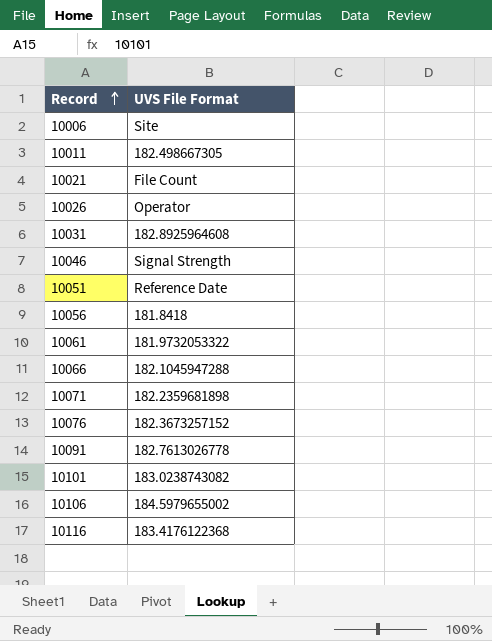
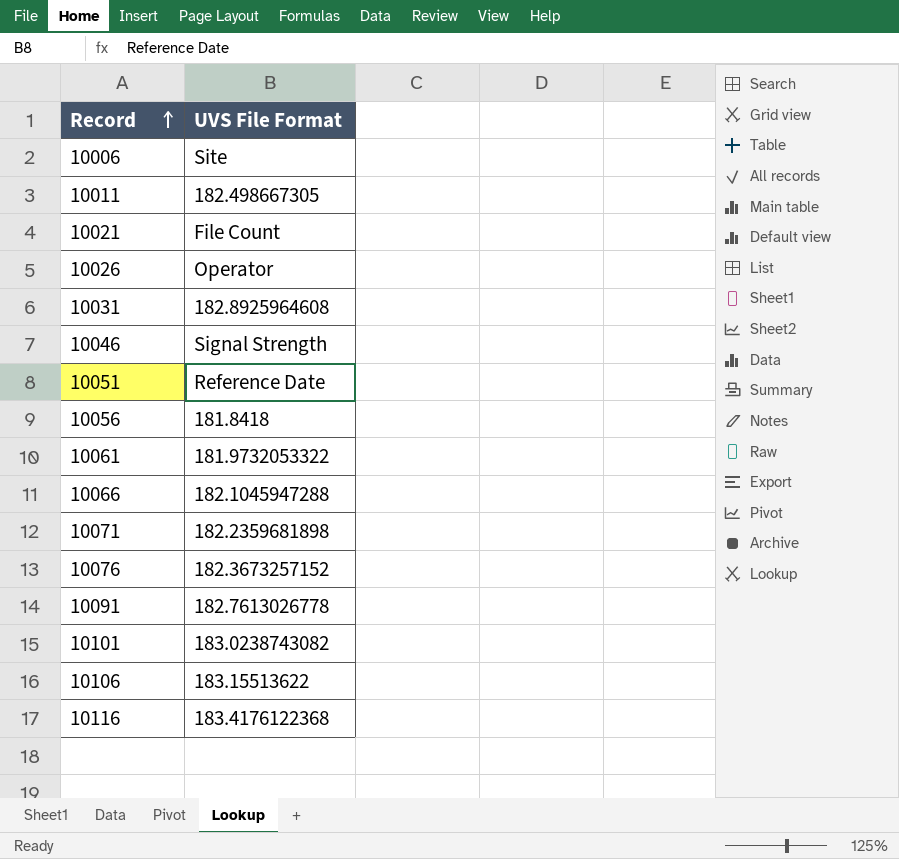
10106 | UVS File Format: 184.5979655002 -> 183.15513622

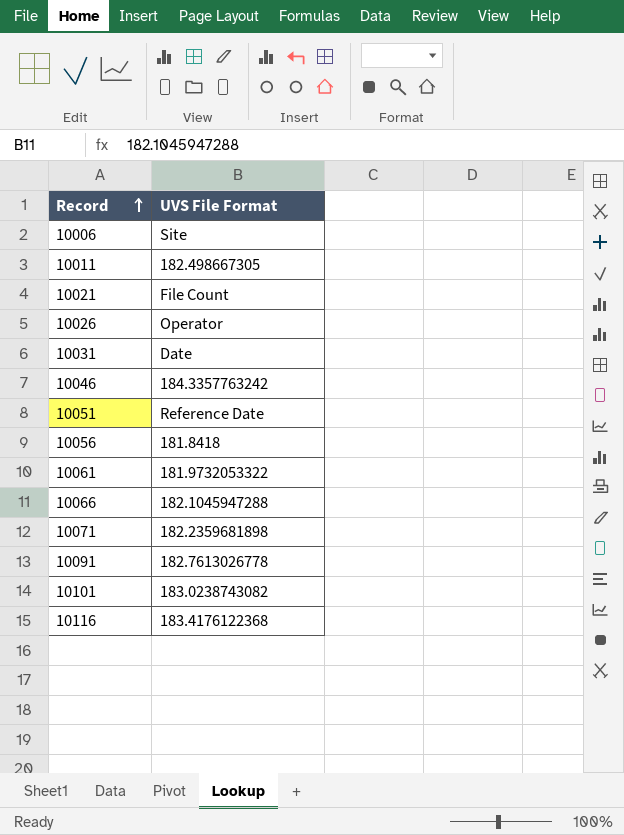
row 10076: 182.3673257152 -> none
row 10106: 183.15513622 -> none
10031 | UVS File Format: 182.8925964608 -> Date
10046 | UVS File Format: Signal Strength -> 184.3357763242

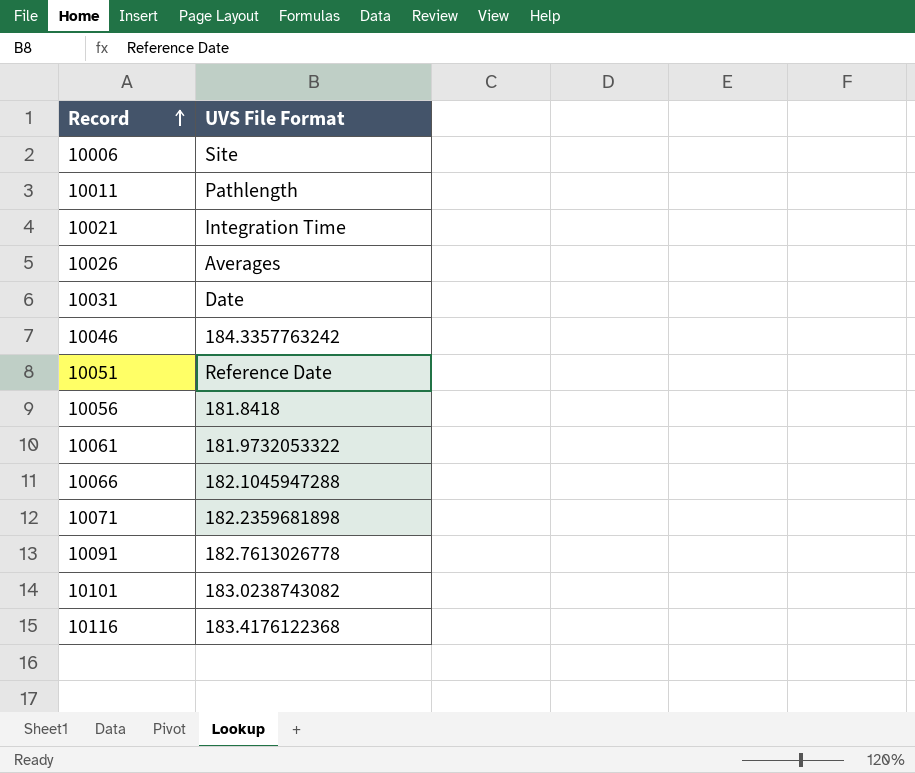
10011 | UVS File Format: 182.498667305 -> Pathlength
10021 | UVS File Format: File Count -> Integration Time
10026 | UVS File Format: Operator -> Averages

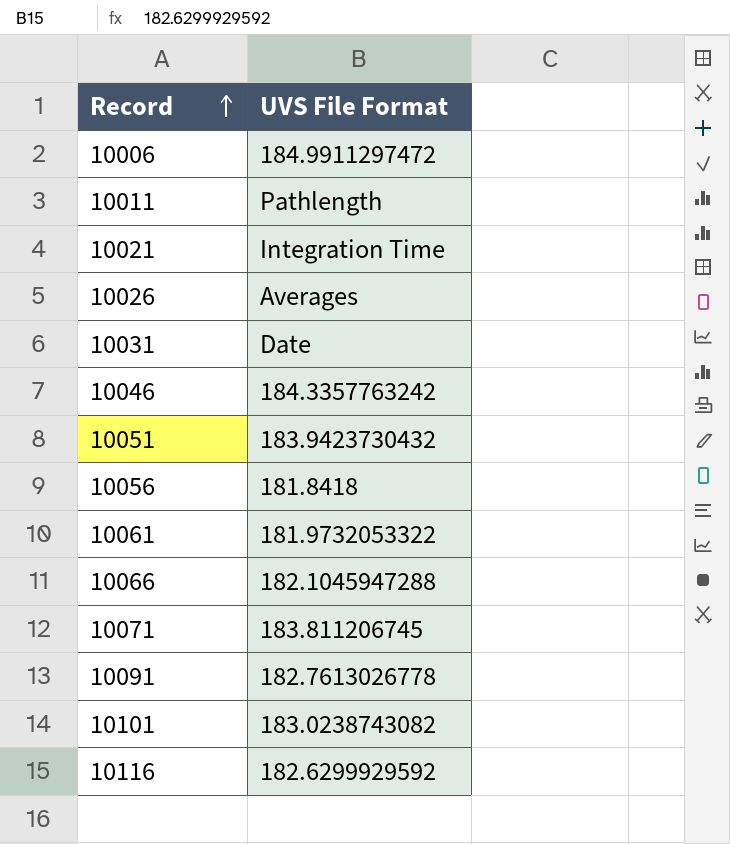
10006 | UVS File Format: Site -> 184.9911297472
10051 | UVS File Format: Reference Date -> 183.9423730432
10071 | UVS File Format: 182.2359681898 -> 183.811206745
10116 | UVS File Format: 183.4176122368 -> 182.6299929592

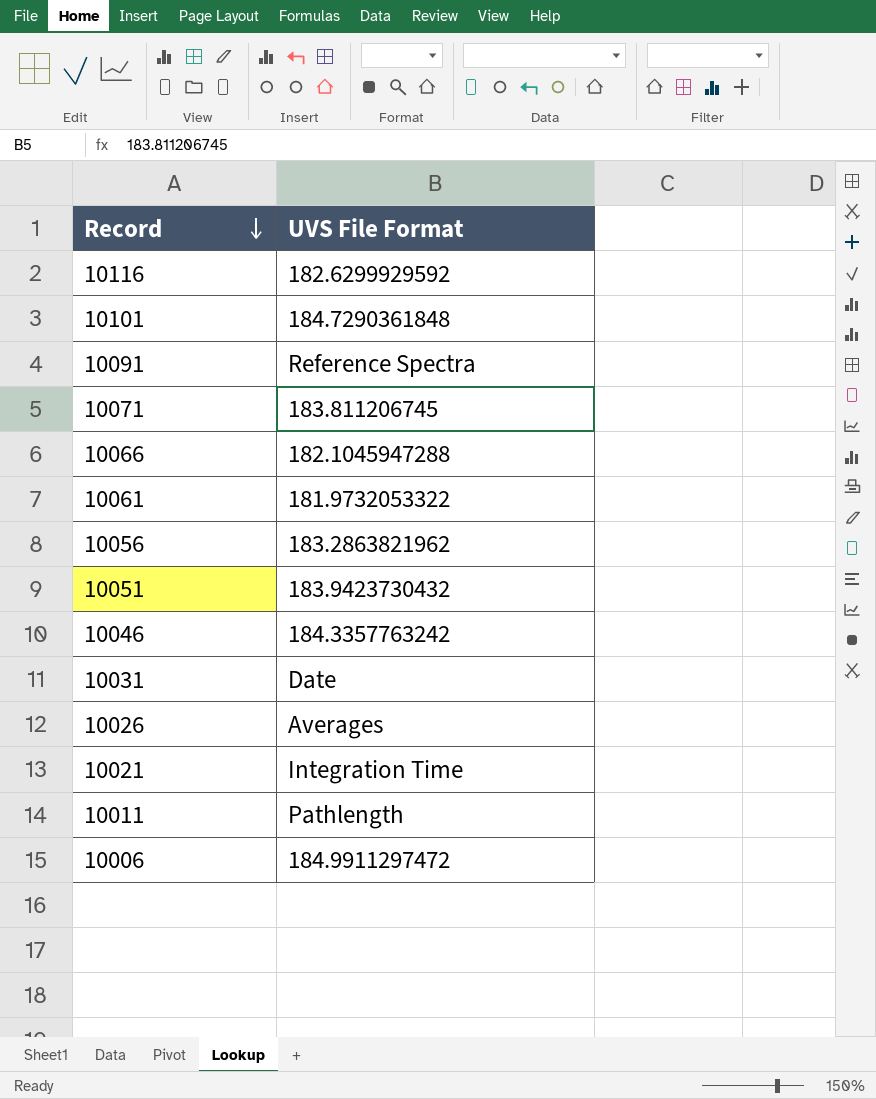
row order: Record ascending -> Record descending
10101 | UVS File Format: 183.0238743082 -> 184.7290361848
10091 | UVS File Format: 182.7613026778 -> Reference Spectra
10056 | UVS File Format: 181.8418 -> 183.2863821962

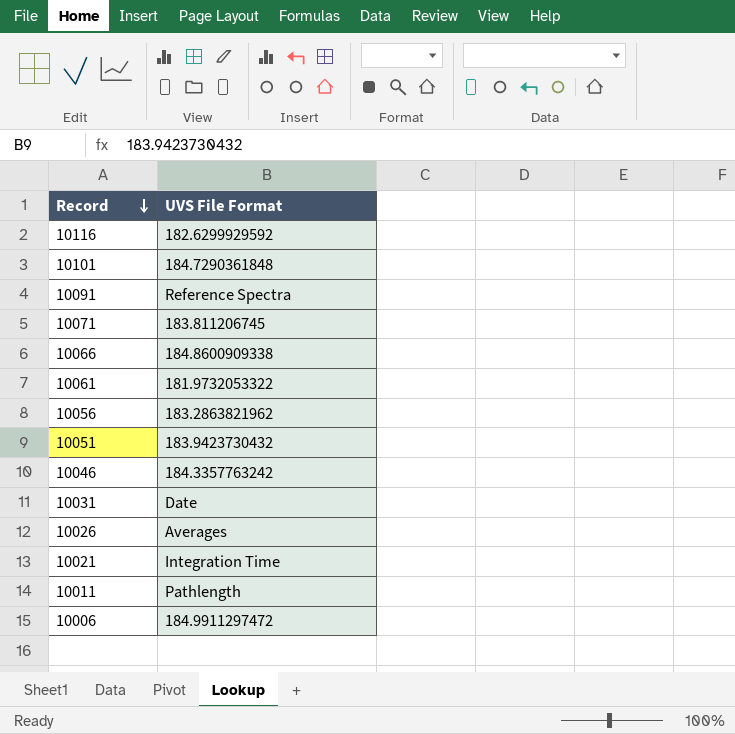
10066 | UVS File Format: 182.1045947288 -> 184.8600909338

